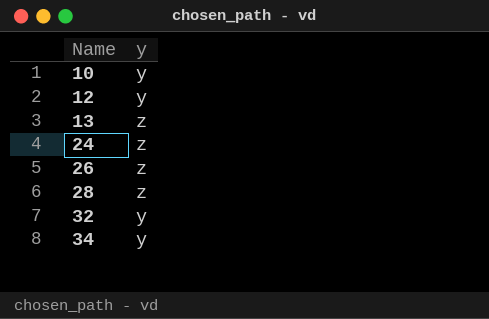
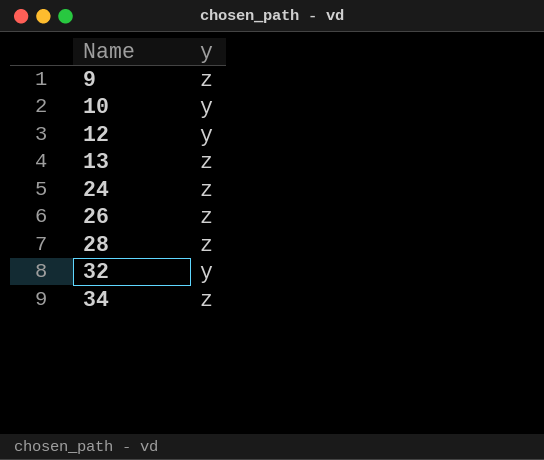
row 9: none -> z
34 | y: y -> z

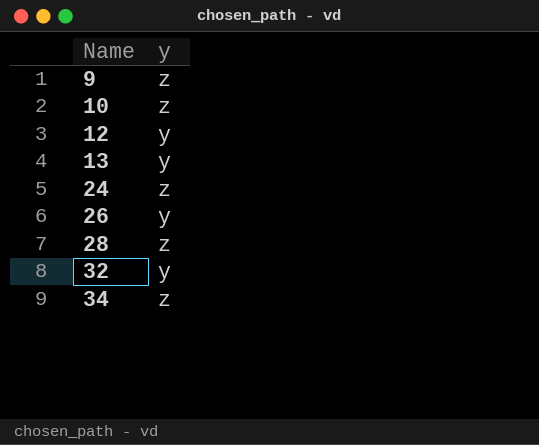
10 | y: y -> z
13 | y: z -> y
26 | y: z -> y

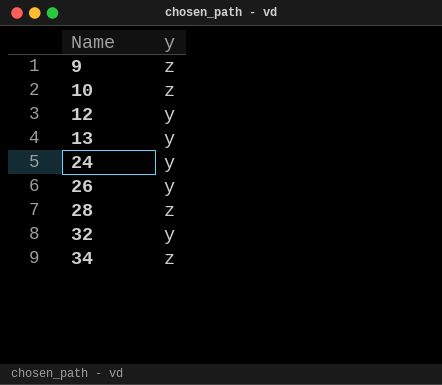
24 | y: z -> y

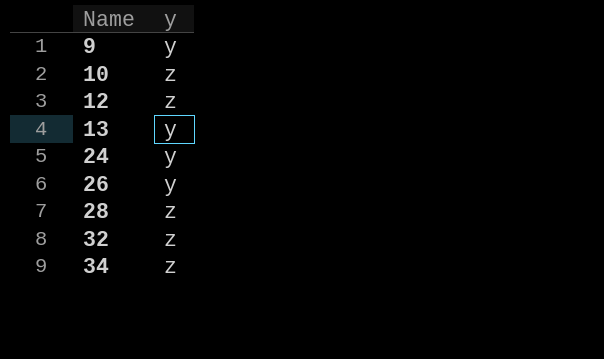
9 | y: z -> y
12 | y: y -> z
32 | y: y -> z

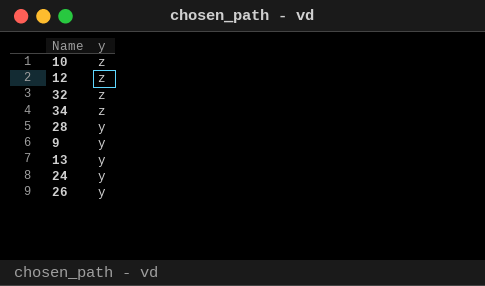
row order: Name ascending -> y descending
28 | y: z -> y

